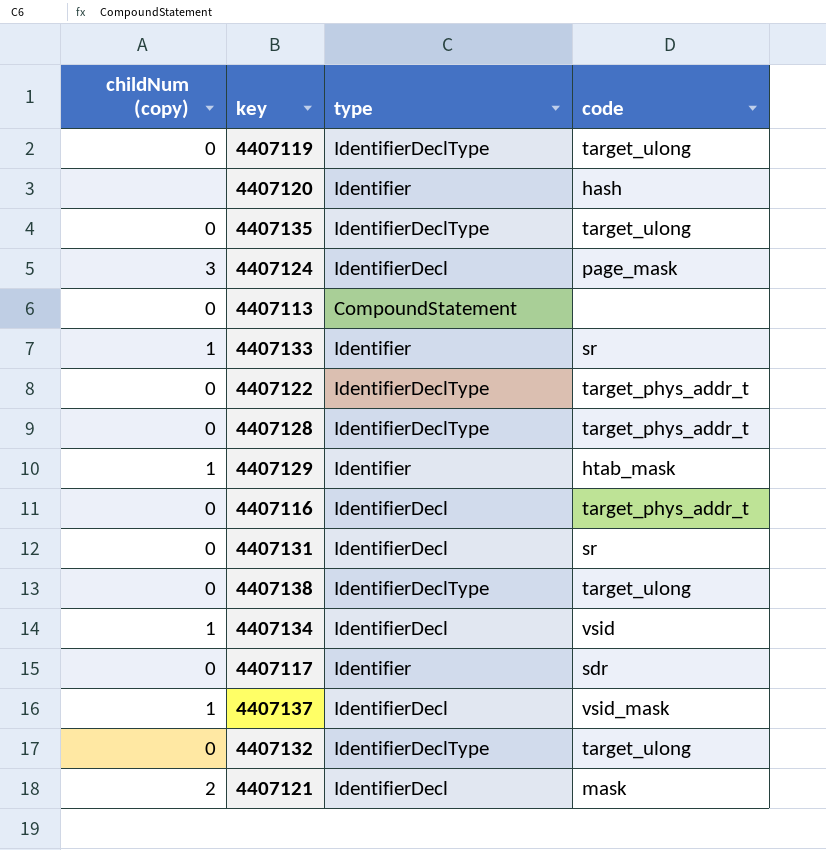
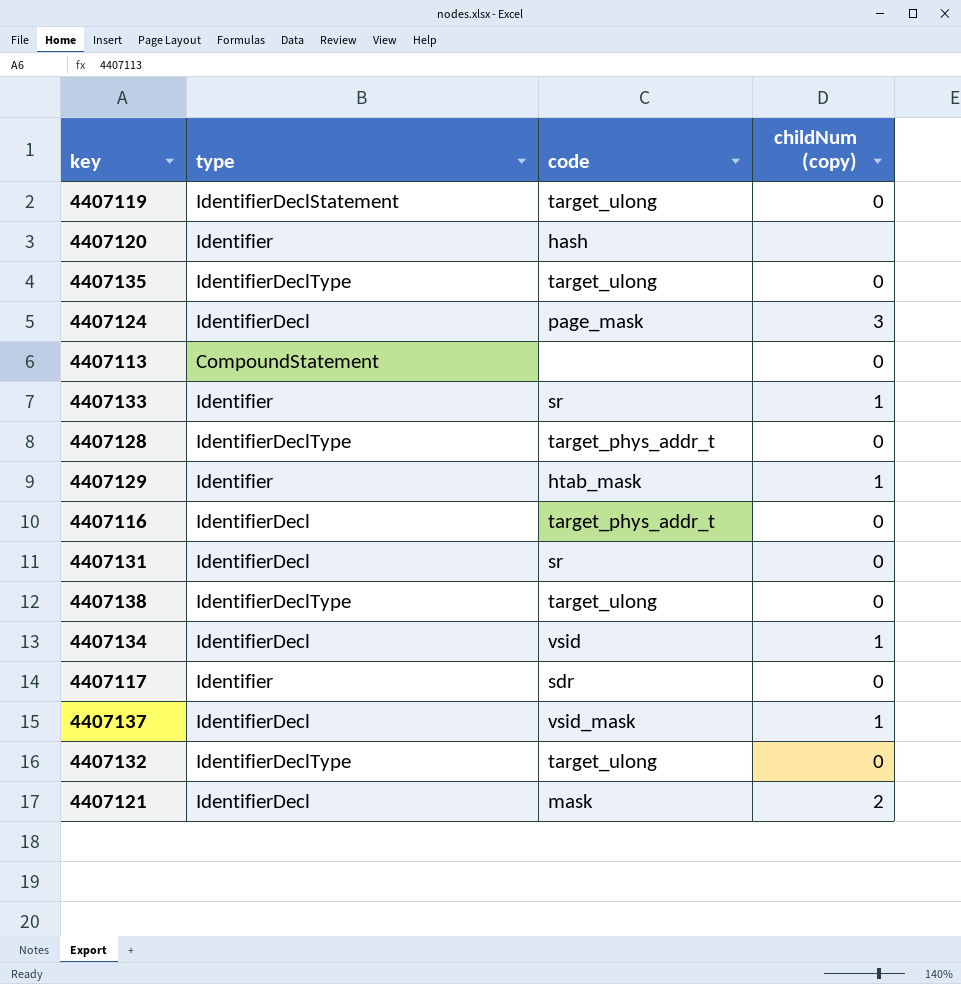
column childNum (copy) | position: 1 -> 4
row 4407122: 0 | IdentifierDeclType | target_phys_addr_t -> none
4407119 | type: IdentifierDeclType -> IdentifierDeclStatement

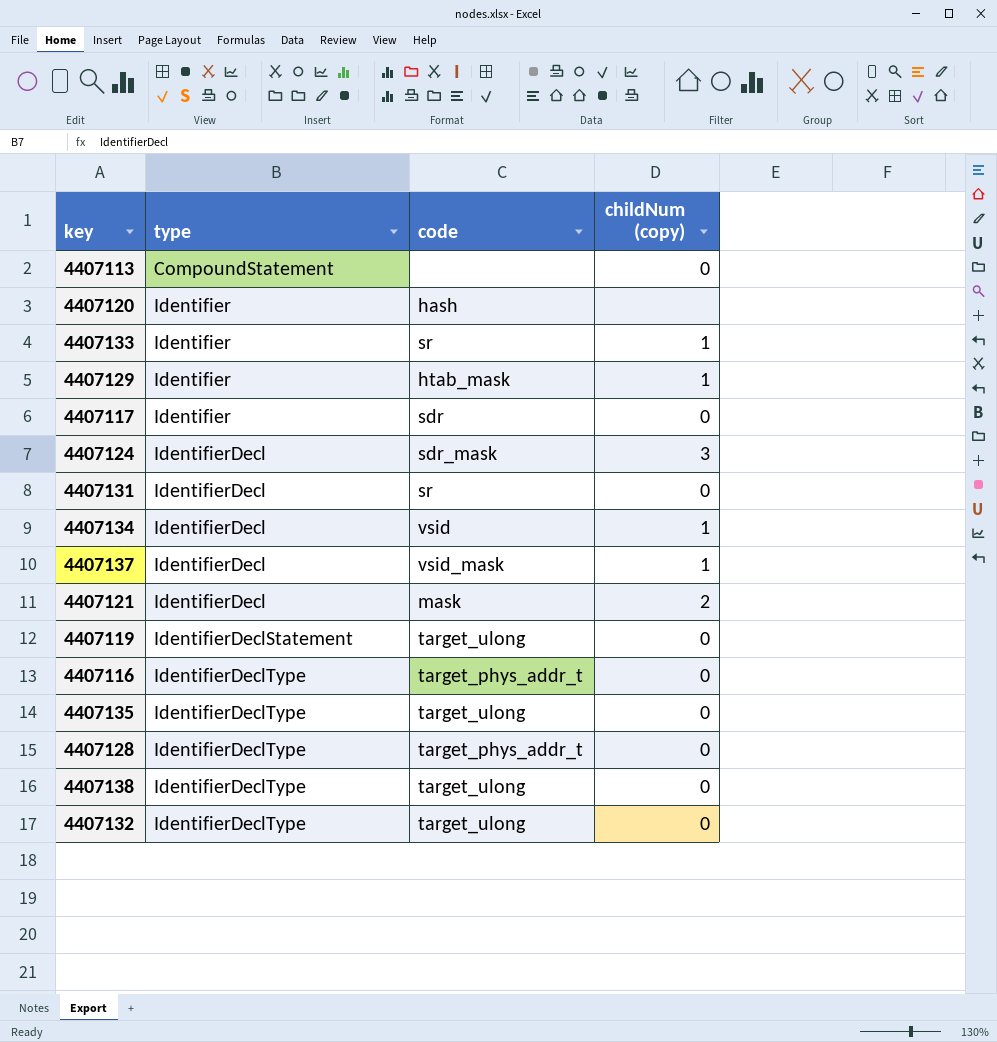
row order: none -> type ascending
4407124 | code: page_mask -> sdr_mask
4407116 | type: IdentifierDecl -> IdentifierDeclType

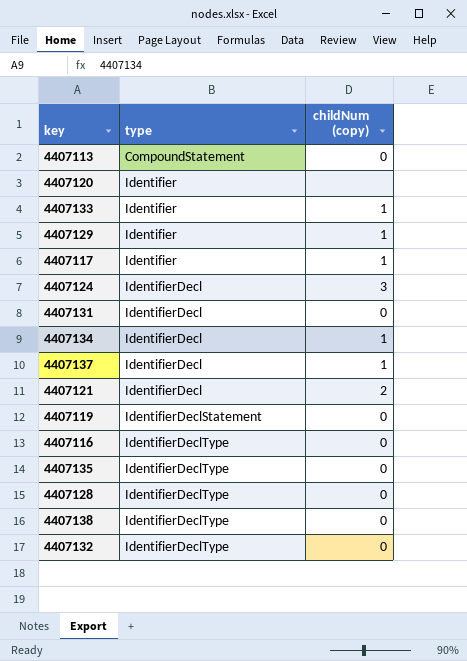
column code | position: 3 -> none
4407117 | childNum (copy): 0 -> 1

